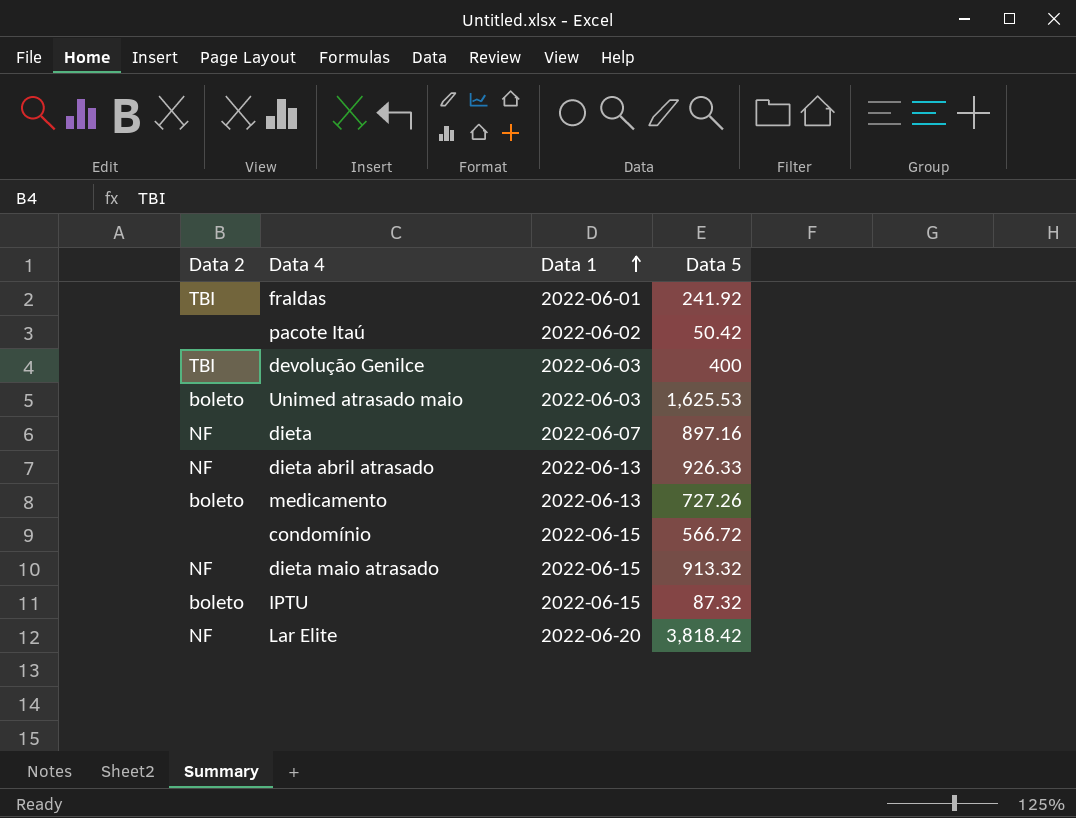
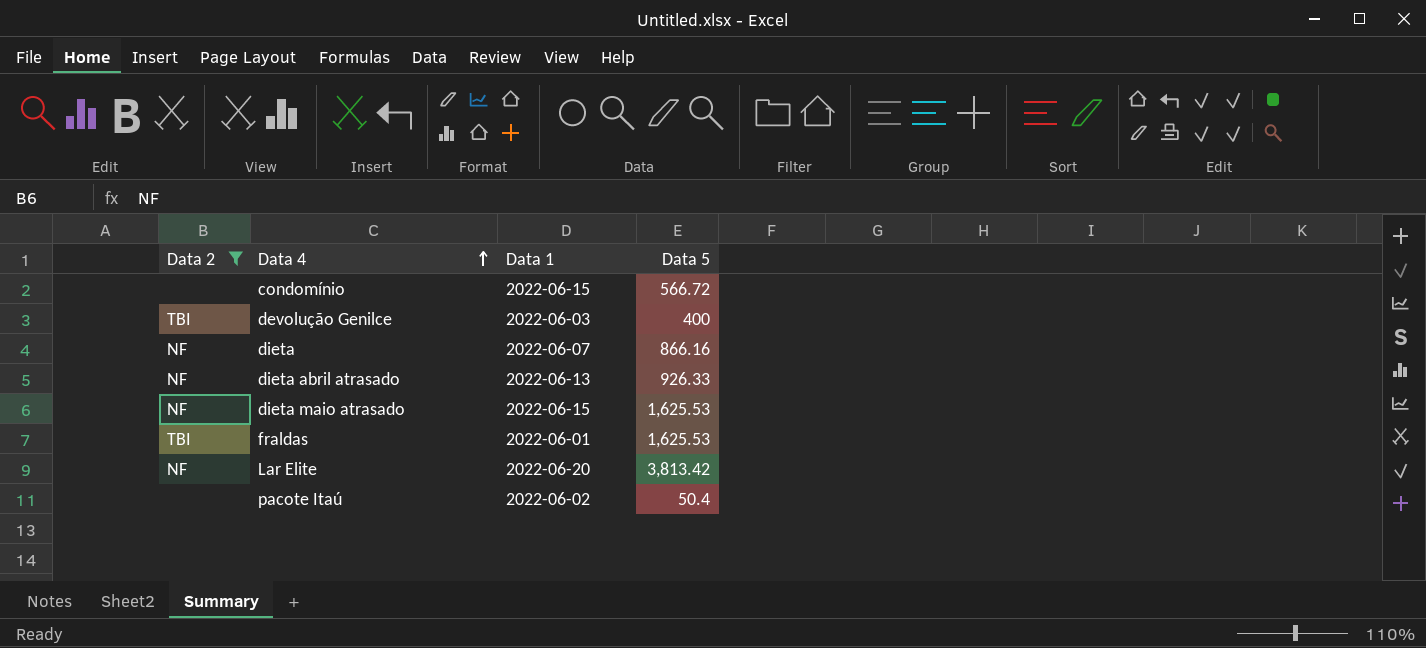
filter: none -> Data 2 != boleto
row order: Data 1 ascending -> Data 4 ascending
dieta | Data 5: 897.16 -> 866.16
dieta maio atrasado | Data 5: 913.32 -> 1,625.53
fraldas | Data 5: 241.92 -> 1,625.53
Lar Elite | Data 5: 3,818.42 -> 3,813.42
pacote Itaú | Data 5: 50.42 -> 50.4

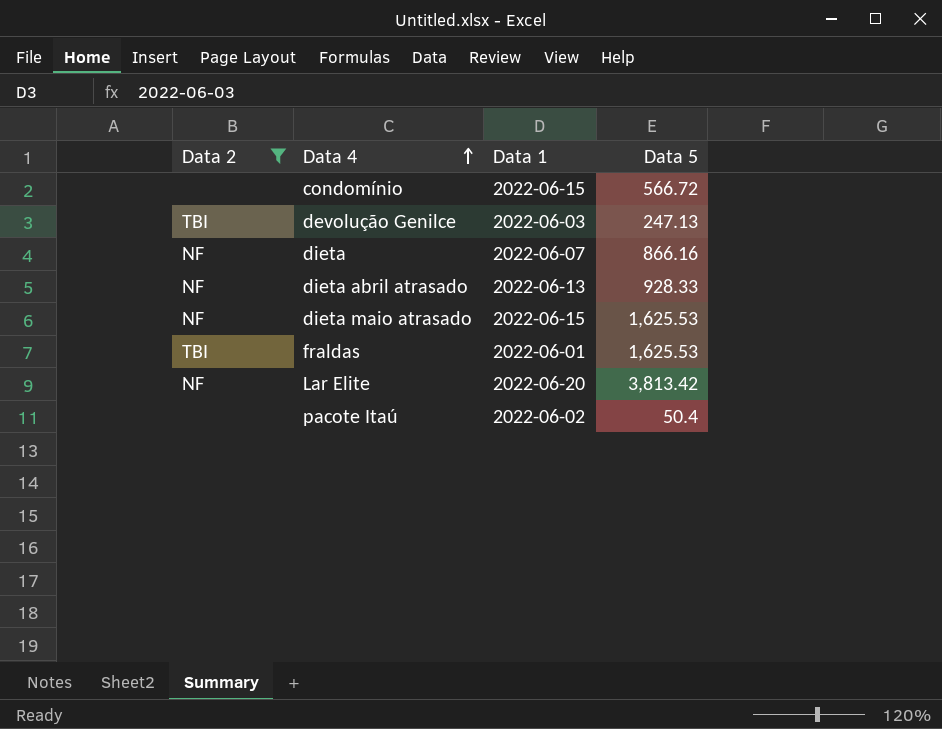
devolução Genilce | Data 5: 400 -> 247.13
dieta abril atrasado | Data 5: 926.33 -> 928.33

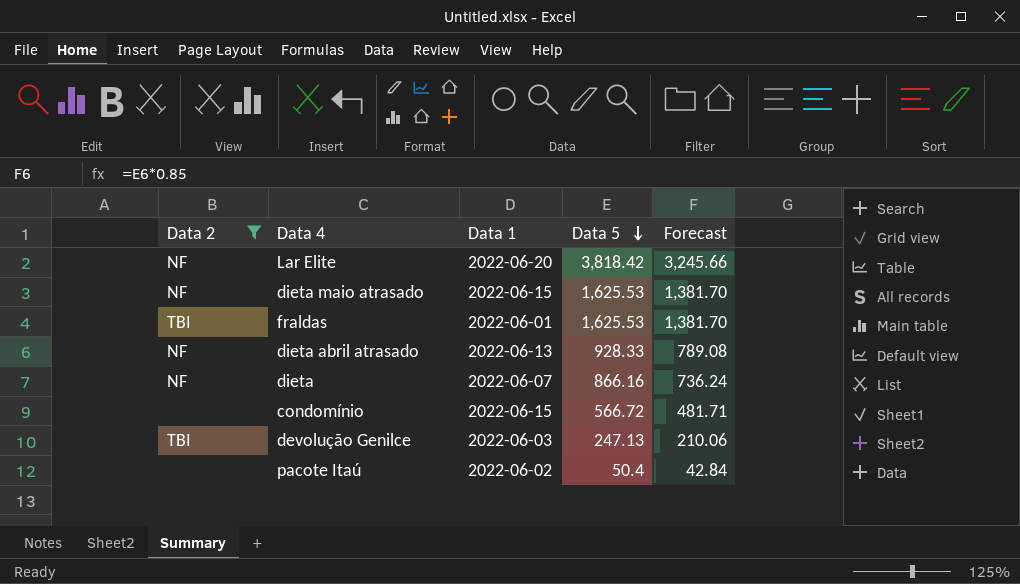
row order: Data 4 ascending -> Data 5 descending
column Forecast | formula: none -> [Data 5] * 0.85
Lar Elite | Data 5: 3,813.42 -> 3,818.42

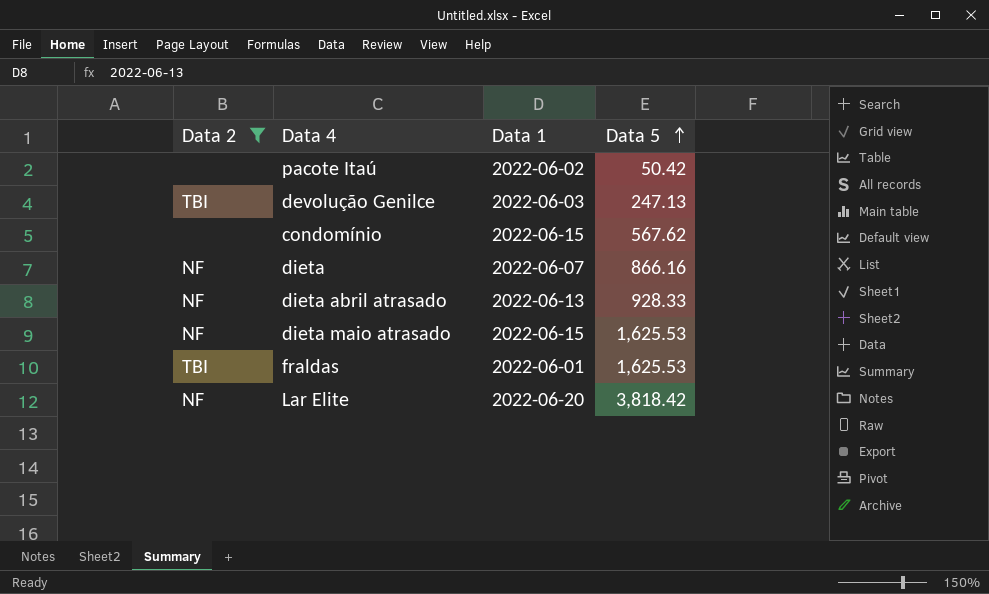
row order: Data 5 descending -> Data 5 ascending
column Forecast | formula: [Data 5] * 0.85 -> none
pacote Itaú | Data 5: 50.4 -> 50.42
condomínio | Data 5: 566.72 -> 567.62

